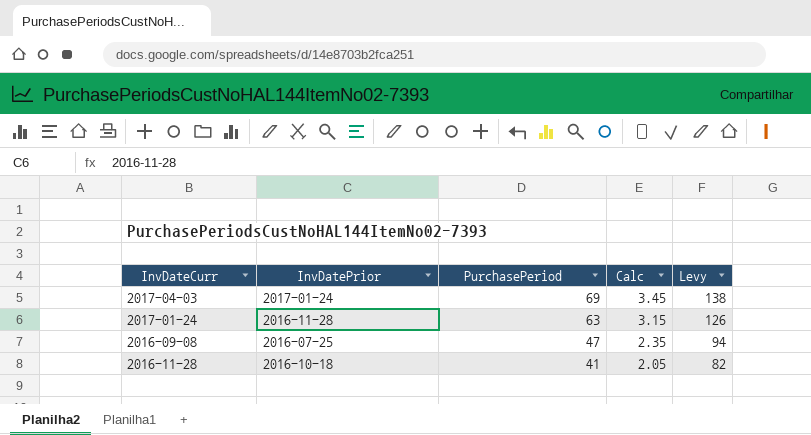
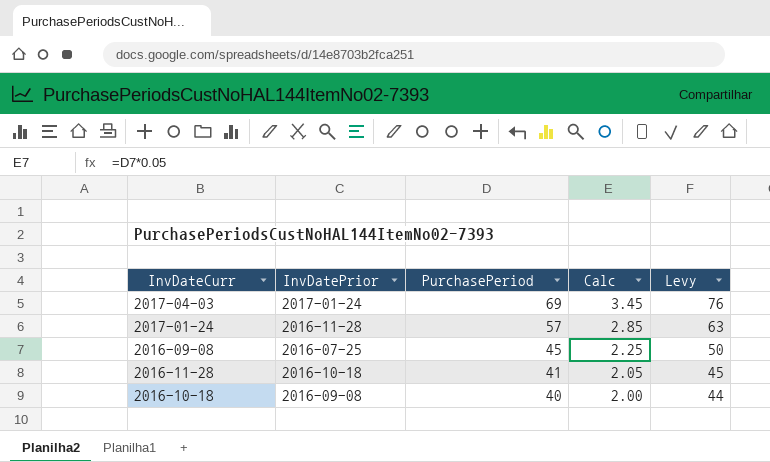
column Levy | formula: [PurchasePeriod] * 2 -> [PurchasePeriod] * 1.1
2017-01-24 | PurchasePeriod: 63 -> 57
2017-01-24 | Calc: 3.15 -> 2.85
2016-09-08 | PurchasePeriod: 47 -> 45
2016-09-08 | Calc: 2.35 -> 2.25
row 2016-10-18: none -> 2016-09-08 | 40 | 2.00 | 44

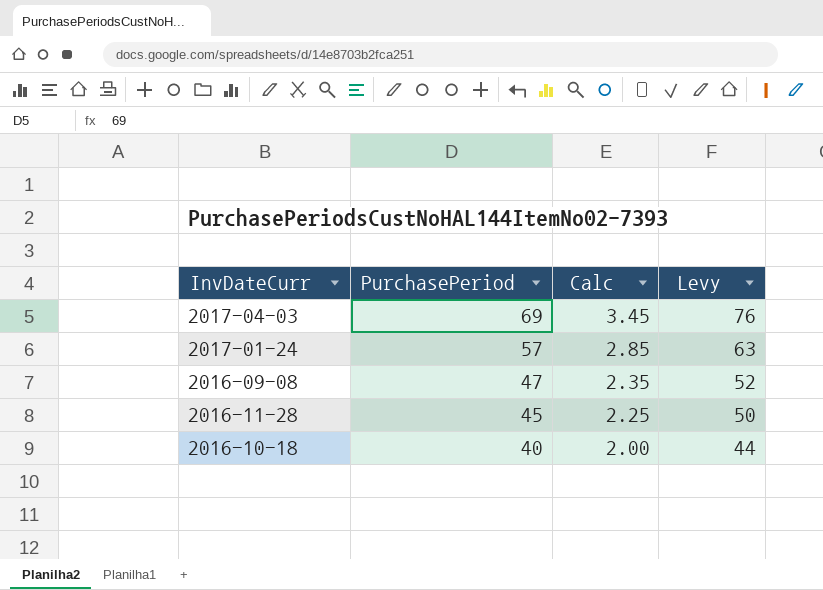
column InvDatePrior | position: 2 -> none
2016-09-08 | PurchasePeriod: 45 -> 47
2016-09-08 | Calc: 2.25 -> 2.35
2016-09-08 | Levy: 50 -> 52
2016-11-28 | PurchasePeriod: 41 -> 45
2016-11-28 | Calc: 2.05 -> 2.25
2016-11-28 | Levy: 45 -> 50

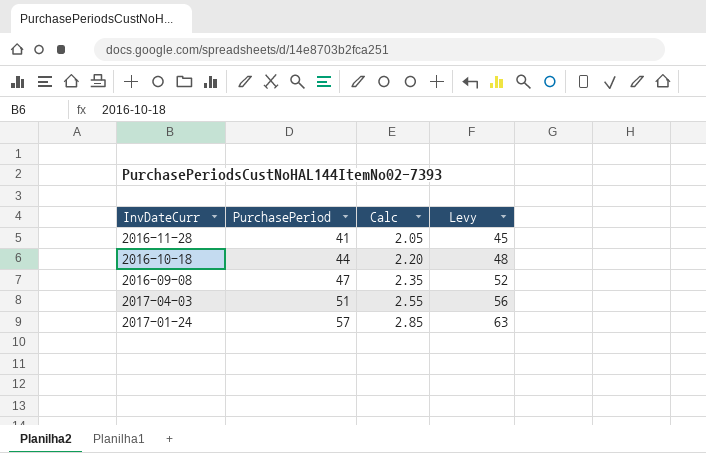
row order: PurchasePeriod descending -> PurchasePeriod ascending
2016-11-28 | PurchasePeriod: 45 -> 41
2016-11-28 | Calc: 2.25 -> 2.05
2016-11-28 | Levy: 50 -> 45
2016-10-18 | PurchasePeriod: 40 -> 44
2016-10-18 | Calc: 2.00 -> 2.20
2016-10-18 | Levy: 44 -> 48
2017-04-03 | PurchasePeriod: 69 -> 51
2017-04-03 | Calc: 3.45 -> 2.55
2017-04-03 | Levy: 76 -> 56

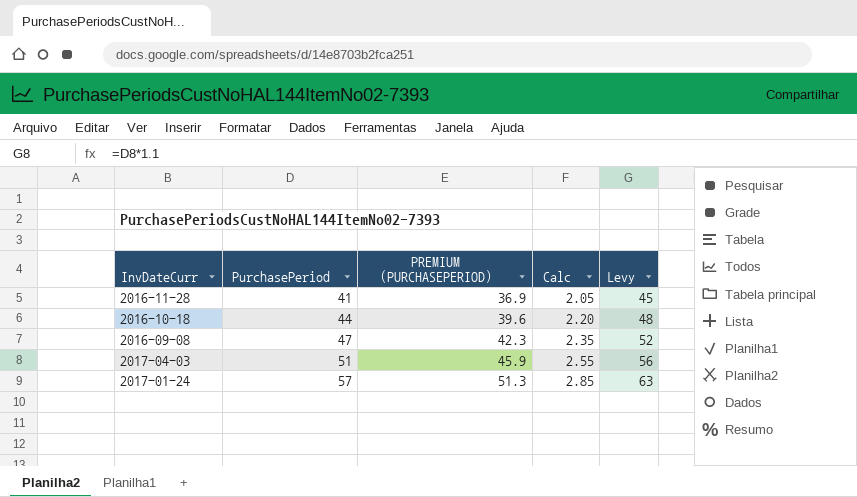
column PREMIUM (PURCHASEPERIOD) | formula: none -> [PurchasePeriod] * 0.9

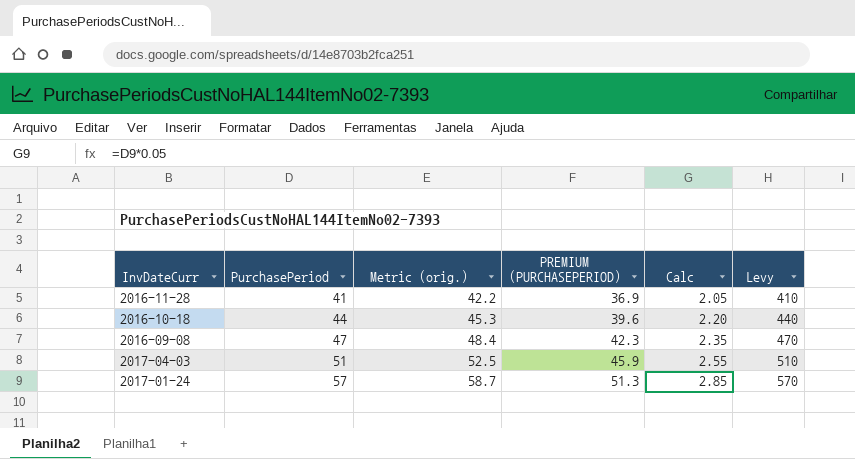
column Metric (orig.) | formula: none -> [PurchasePeriod] * 1.03
column Levy | formula: [PurchasePeriod] * 1.1 -> [PurchasePeriod] * 10

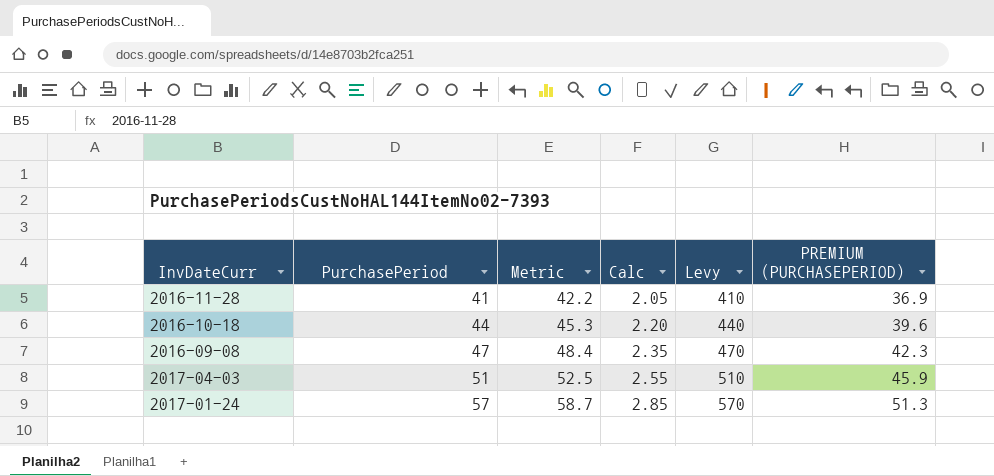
column name: Metric (orig.) -> Metric
column PREMIUM (PURCHASEPERIOD) | position: 4 -> 6

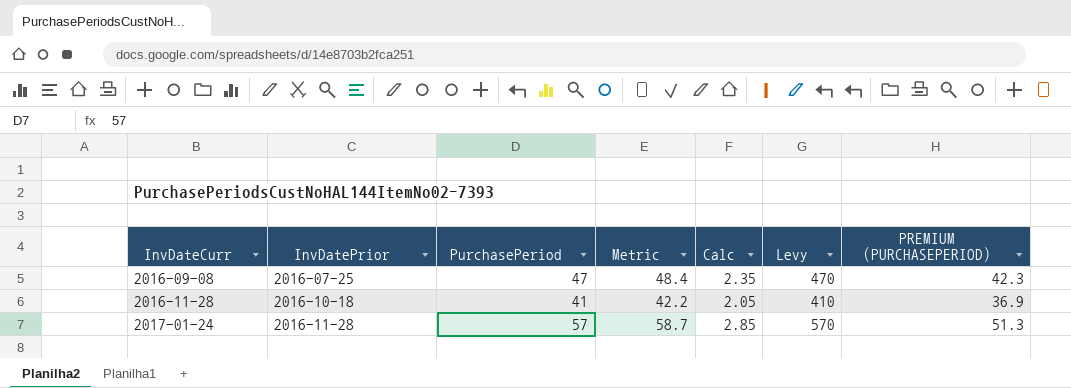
row order: PurchasePeriod ascending -> InvDateCurr ascending
column InvDatePrior | position: none -> 2
row 2016-10-18: 44 | 45.3 | 2.20 | 440 | 39.6 -> none
row 2017-04-03: 51 | 52.5 | 2.55 | 510 | 45.9 -> none

